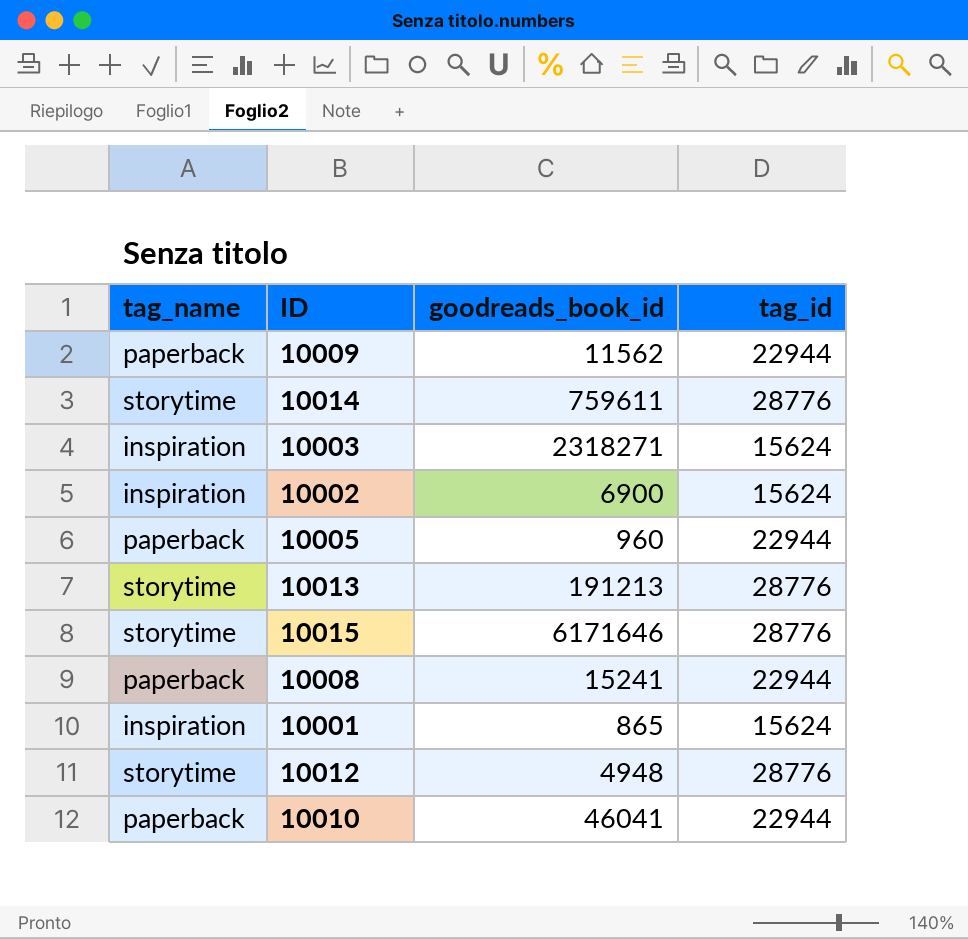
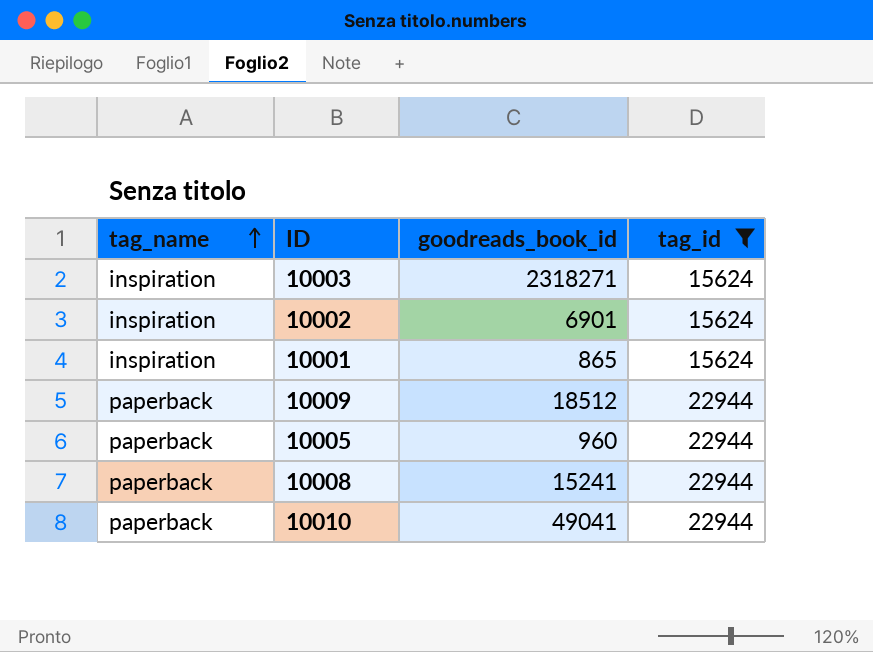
filter: none -> tag_id != 28776
row order: none -> tag_name ascending
10002 | goodreads_book_id: 6900 -> 6901
10009 | goodreads_book_id: 11562 -> 18512
10010 | goodreads_book_id: 46041 -> 49041

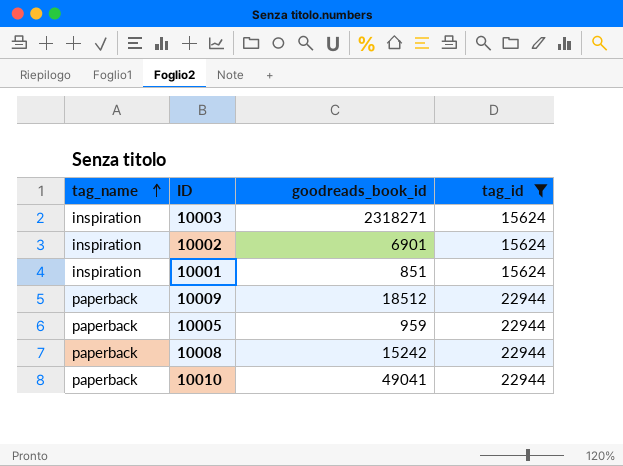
10001 | goodreads_book_id: 865 -> 851
10005 | goodreads_book_id: 960 -> 959
10008 | goodreads_book_id: 15241 -> 15242

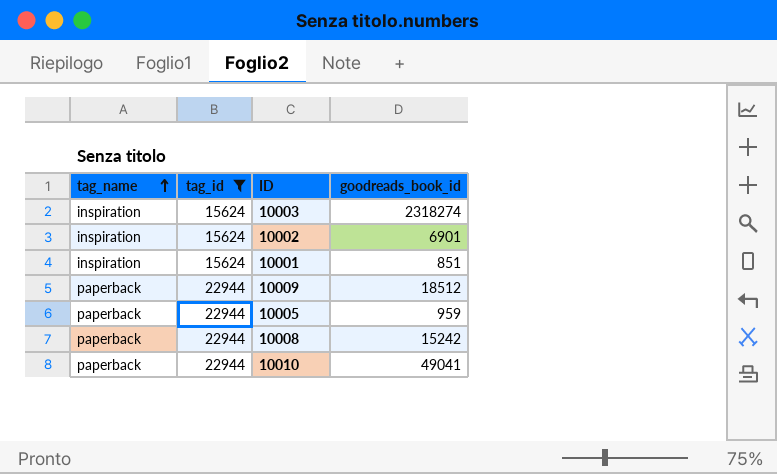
column tag_id | position: 4 -> 2
10003 | goodreads_book_id: 2318271 -> 2318274

